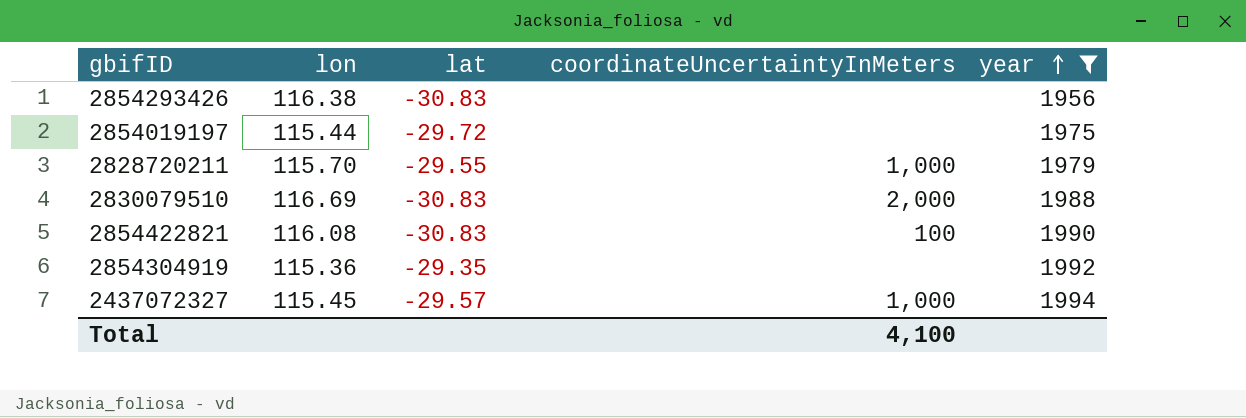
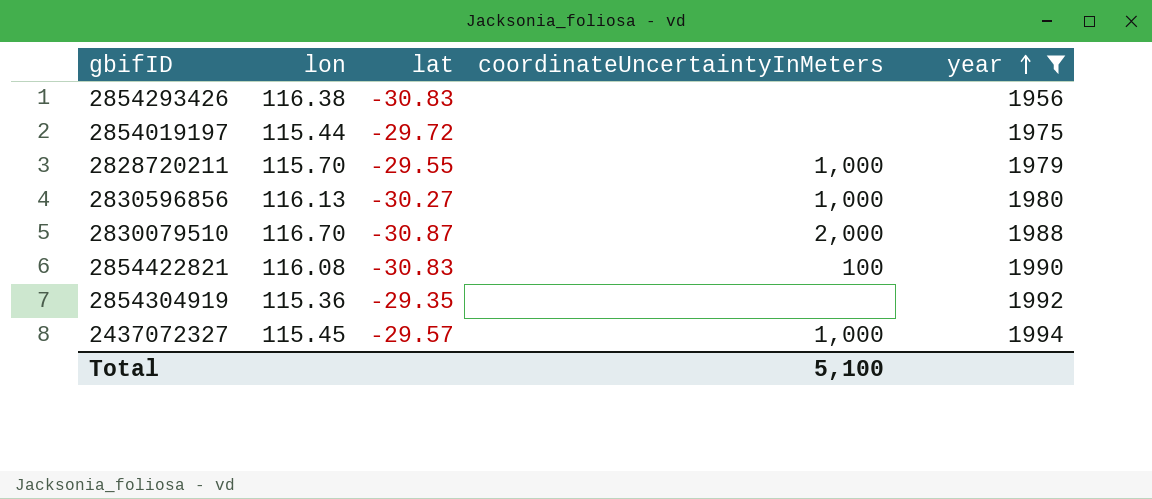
row 2830596856: none -> 116.13 | -30.27 | 1,000 | 1980
2830079510 | lon: 116.69 -> 116.70
2830079510 | lat: -30.83 -> -30.87
Total | coordinateUncertaintyInMeters: 4,100 -> 5,100

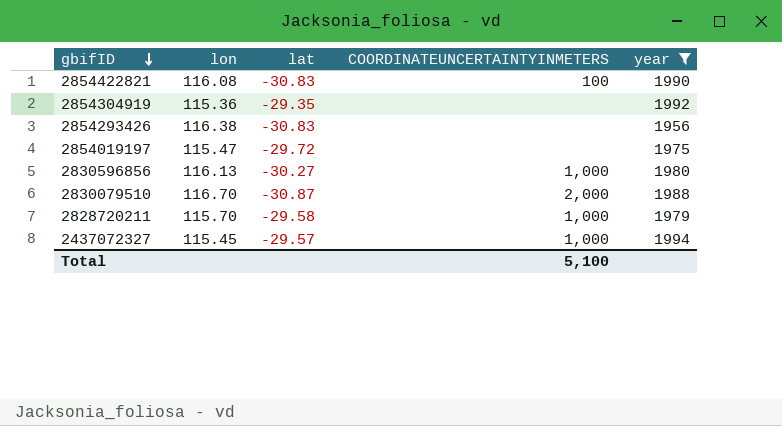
row order: year ascending -> gbifID descending
column name: coordinateUncertaintyInMeters -> COORDINATEUNCERTAINTYINMETERS
2854019197 | lon: 115.44 -> 115.47
2828720211 | lat: -29.55 -> -29.58

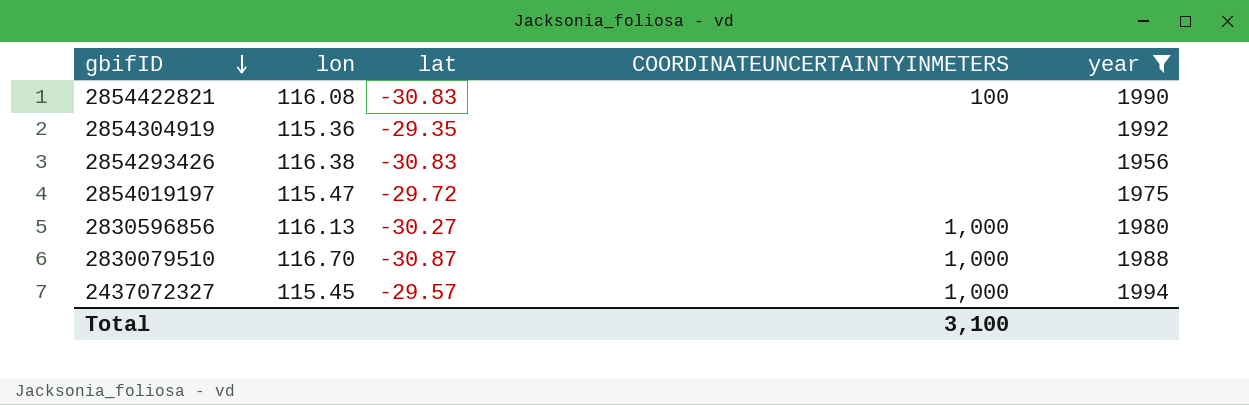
row 2828720211: 115.70 | -29.58 | 1,000 | 1979 -> none
2830079510 | COORDINATEUNCERTAINTYINMETERS: 2,000 -> 1,000
Total | COORDINATEUNCERTAINTYINMETERS: 5,100 -> 3,100

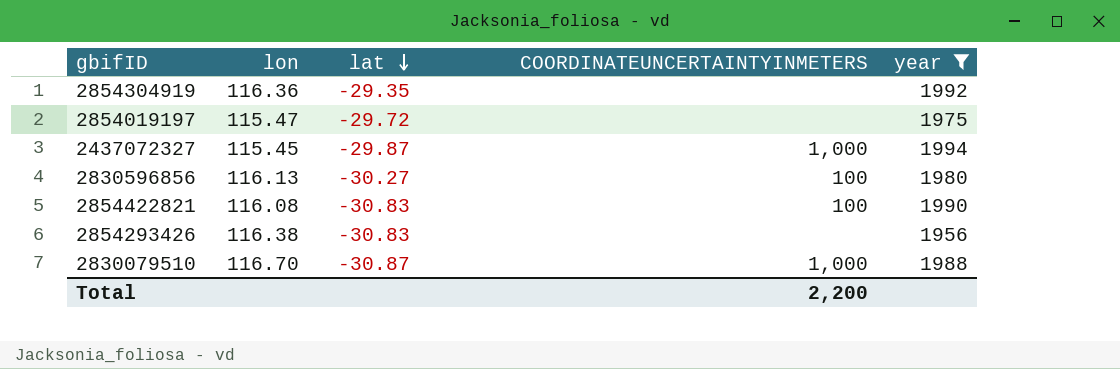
row order: gbifID descending -> lat descending
2854304919 | lon: 115.36 -> 116.36
2437072327 | lat: -29.57 -> -29.87
2830596856 | COORDINATEUNCERTAINTYINMETERS: 1,000 -> 100
Total | COORDINATEUNCERTAINTYINMETERS: 3,100 -> 2,200

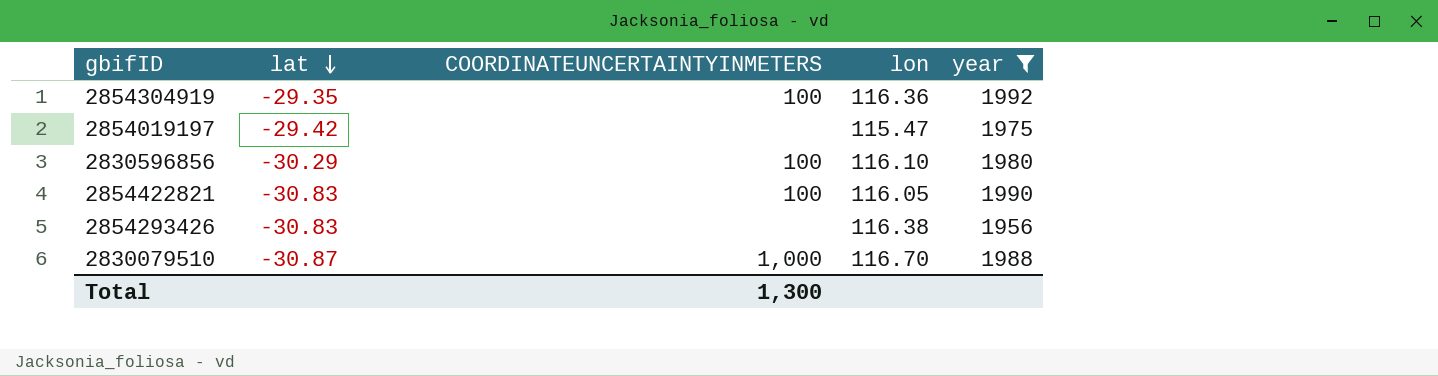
column lon | position: 2 -> 4
row 2437072327: 115.45 | -29.87 | 1,000 | 1994 -> none
2854304919 | COORDINATEUNCERTAINTYINMETERS: none -> 100
2854019197 | lat: -29.72 -> -29.42
2830596856 | lat: -30.27 -> -30.29
2830596856 | lon: 116.13 -> 116.10
2854422821 | lon: 116.08 -> 116.05
Total | COORDINATEUNCERTAINTYINMETERS: 2,200 -> 1,300

